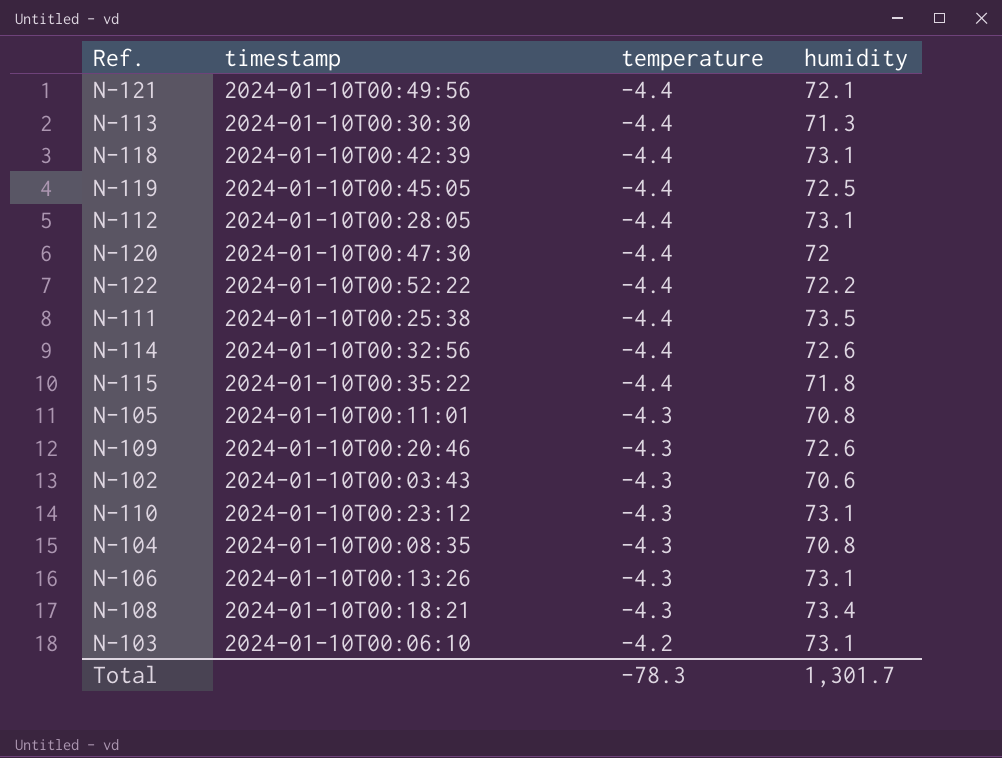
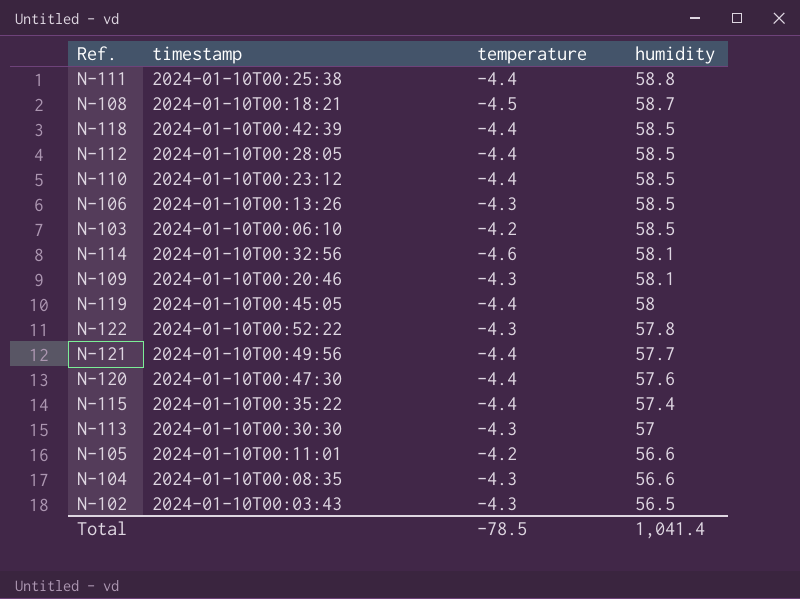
row order: temperature ascending -> humidity descending
N-111 | humidity: 73.5 -> 58.8
N-108 | temperature: -4.3 -> -4.5
N-108 | humidity: 73.4 -> 58.7
N-118 | humidity: 73.1 -> 58.5
N-112 | humidity: 73.1 -> 58.5
N-110 | temperature: -4.3 -> -4.4
N-110 | humidity: 73.1 -> 58.5
N-106 | humidity: 73.1 -> 58.5
N-103 | humidity: 73.1 -> 58.5
N-114 | temperature: -4.4 -> -4.6
N-114 | humidity: 72.6 -> 58.1
N-109 | humidity: 72.6 -> 58.1
N-119 | humidity: 72.5 -> 58
N-122 | temperature: -4.4 -> -4.3
N-122 | humidity: 72.2 -> 57.8
N-121 | humidity: 72.1 -> 57.7
N-120 | humidity: 72 -> 57.6
N-115 | humidity: 71.8 -> 57.4
N-113 | temperature: -4.4 -> -4.3
N-113 | humidity: 71.3 -> 57
N-105 | temperature: -4.3 -> -4.2
N-105 | humidity: 70.8 -> 56.6
N-104 | humidity: 70.8 -> 56.6
N-102 | humidity: 70.6 -> 56.5
Total | temperature: -78.3 -> -78.5
Total | humidity: 1,301.7 -> 1,041.4

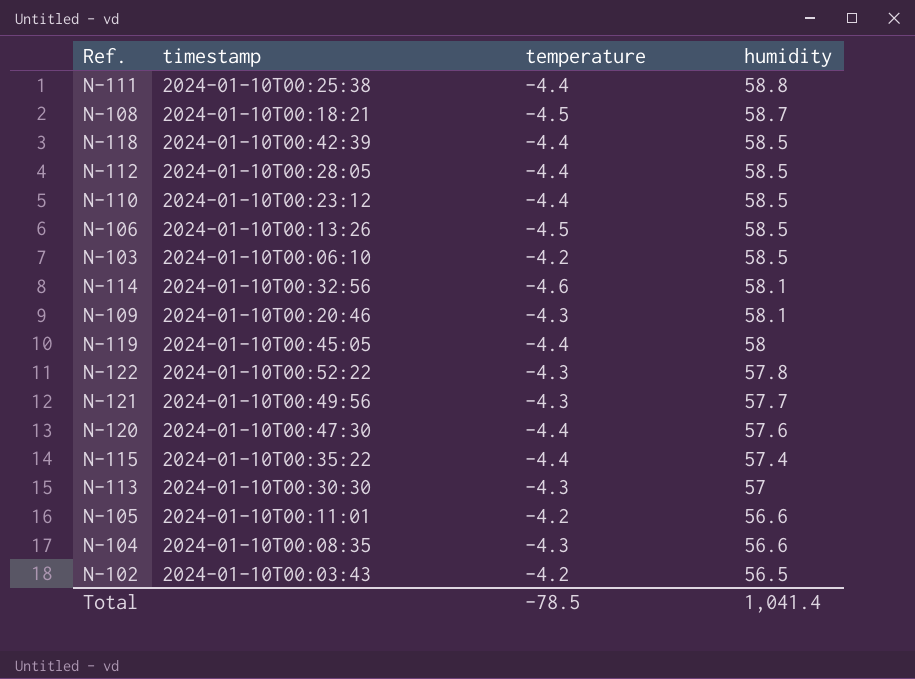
N-106 | temperature: -4.3 -> -4.5
N-121 | temperature: -4.4 -> -4.3
N-102 | temperature: -4.3 -> -4.2

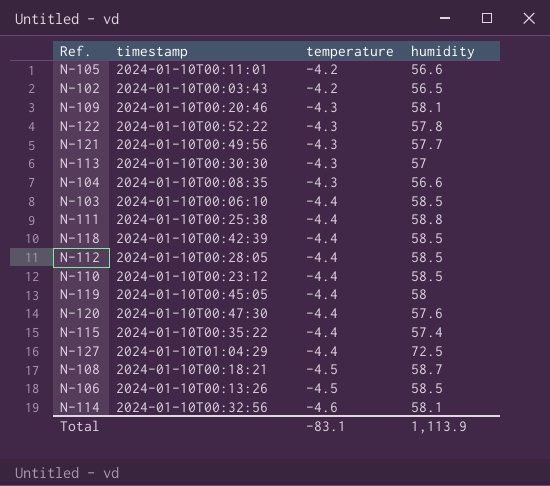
row order: humidity descending -> temperature descending
N-103 | temperature: -4.2 -> -4.4
row N-127: none -> 2024-01-10T01:04:29 | -4.4 | 72.5
Total | temperature: -78.5 -> -83.1
Total | humidity: 1,041.4 -> 1,113.9

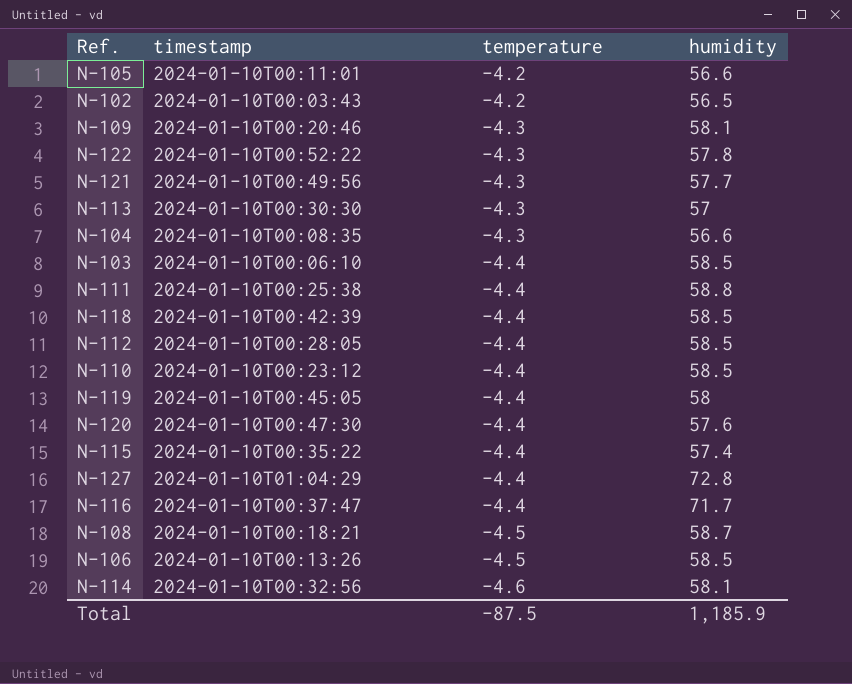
N-127 | humidity: 72.5 -> 72.8
row N-116: none -> 2024-01-10T00:37:47 | -4.4 | 71.7
Total | temperature: -83.1 -> -87.5
Total | humidity: 1,113.9 -> 1,185.9

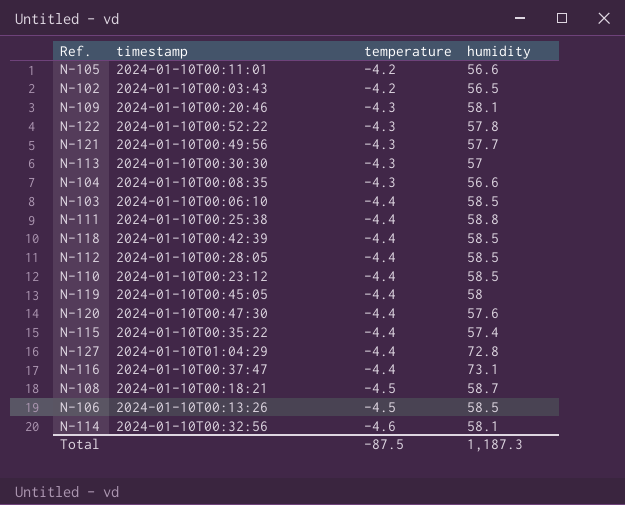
N-116 | humidity: 71.7 -> 73.1
Total | humidity: 1,185.9 -> 1,187.3

